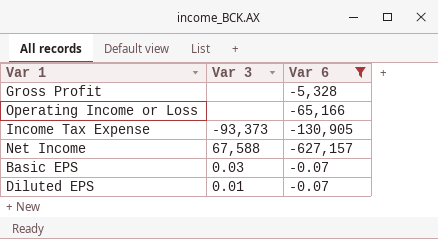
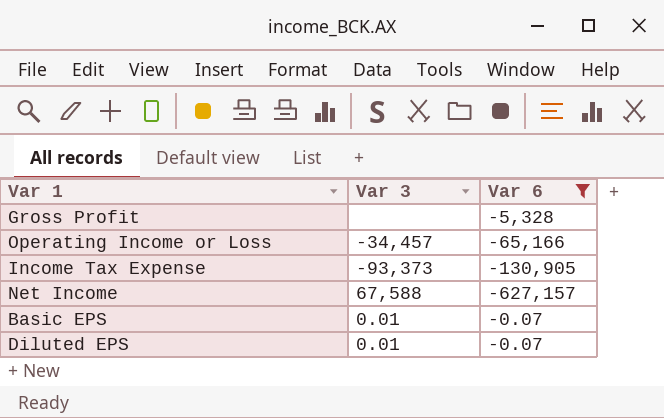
Operating Income or Loss | Var 3: none -> -34,457
Basic EPS | Var 3: 0.03 -> 0.01

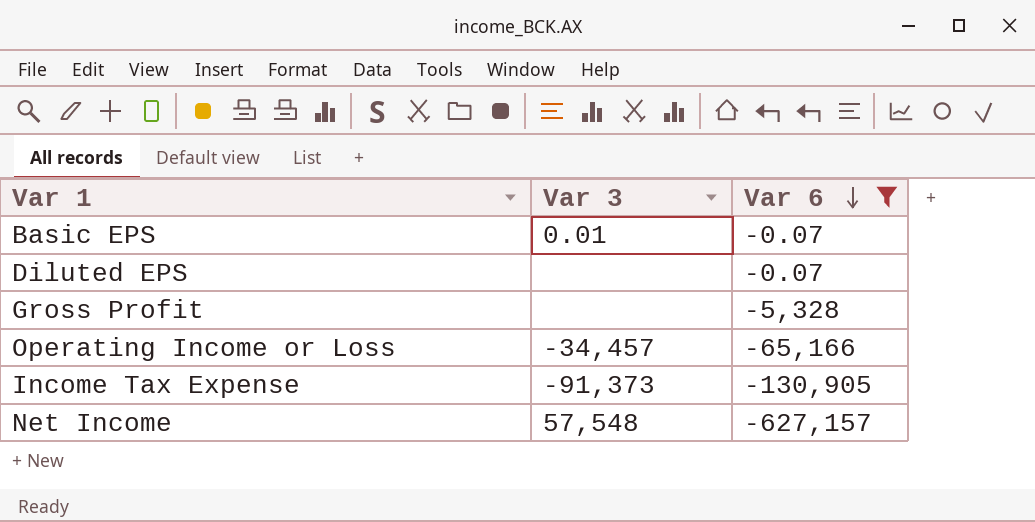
row order: none -> Var 6 descending
Diluted EPS | Var 3: 0.01 -> none
Income Tax Expense | Var 3: -93,373 -> -91,373
Net Income | Var 3: 67,588 -> 57,548

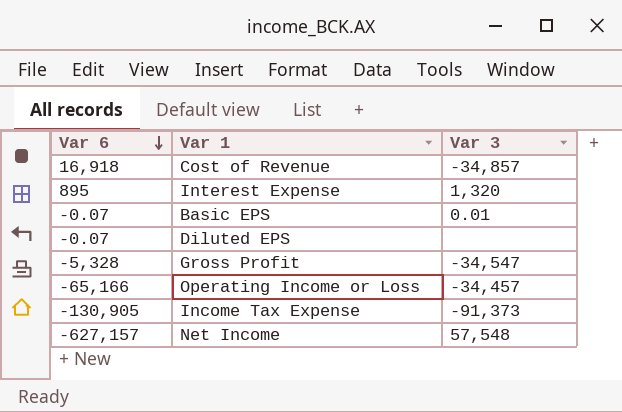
filter: Var 6 <= -0.07 -> none
column Var 6 | position: 3 -> 1
Gross Profit | Var 3: none -> -34,547

